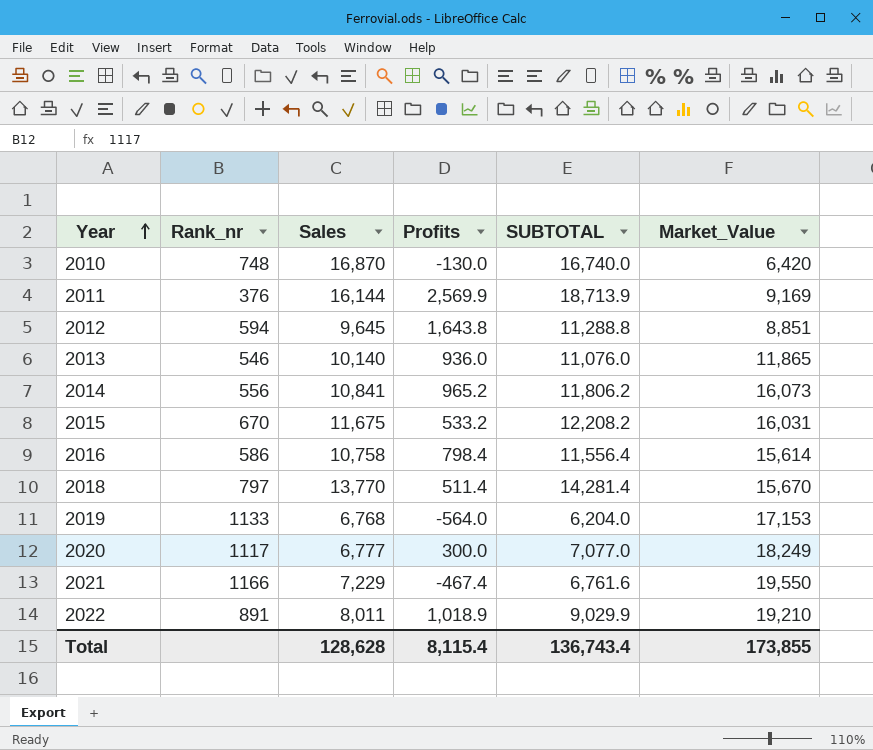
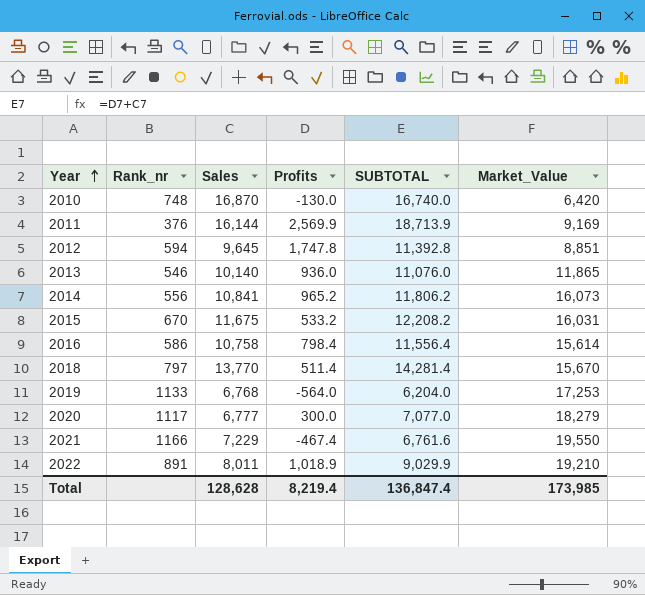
2012 | Profits: 1,643.8 -> 1,747.8
2012 | SUBTOTAL: 11,288.8 -> 11,392.8
2019 | Market_Value: 17,153 -> 17,253
2020 | Market_Value: 18,249 -> 18,279
Total | Profits: 8,115.4 -> 8,219.4
Total | SUBTOTAL: 136,743.4 -> 136,847.4
Total | Market_Value: 173,855 -> 173,985

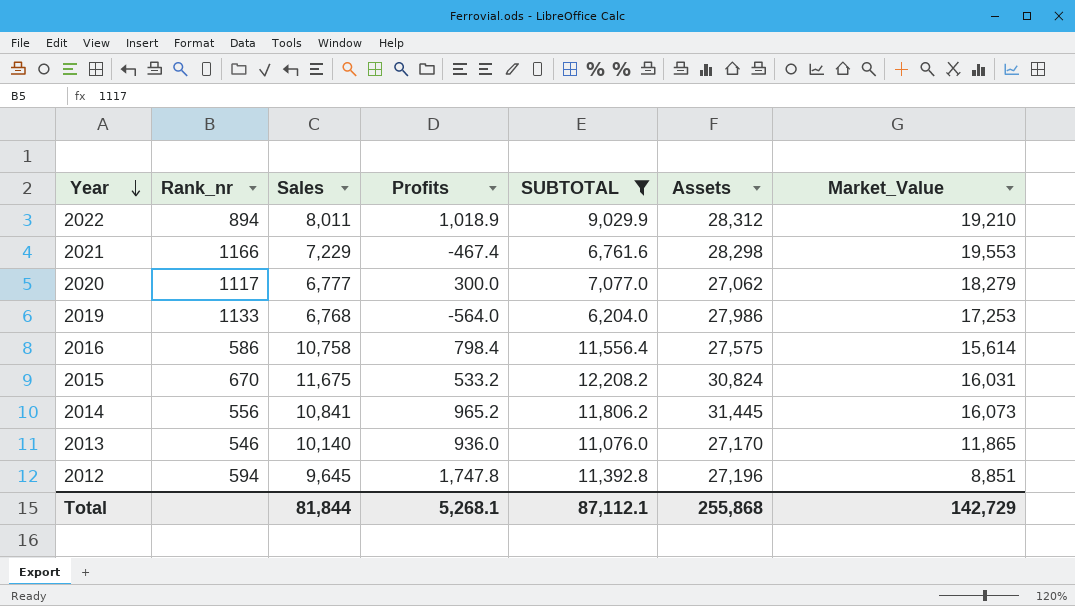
filter: none -> SUBTOTAL <= 12,208.2
row order: Year ascending -> Year descending
column Assets | position: none -> 6
2022 | Rank_nr: 891 -> 894
2021 | Market_Value: 19,550 -> 19,553
Total | Sales: 128,628 -> 81,844
Total | Profits: 8,219.4 -> 5,268.1
Total | SUBTOTAL: 136,847.4 -> 87,112.1
Total | Market_Value: 173,985 -> 142,729

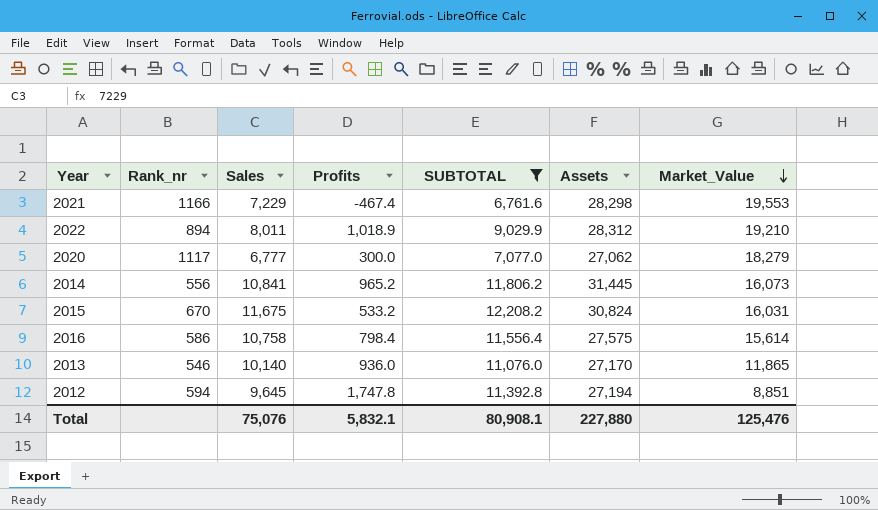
row order: Year descending -> Market_Value descending
row 2019: 1133 | 6,768 | -564.0 | 6,204.0 | 27,986 | 17,253 -> none
2012 | Assets: 27,196 -> 27,194
Total | Sales: 81,844 -> 75,076
Total | Profits: 5,268.1 -> 5,832.1
Total | SUBTOTAL: 87,112.1 -> 80,908.1
Total | Assets: 255,868 -> 227,880
Total | Market_Value: 142,729 -> 125,476

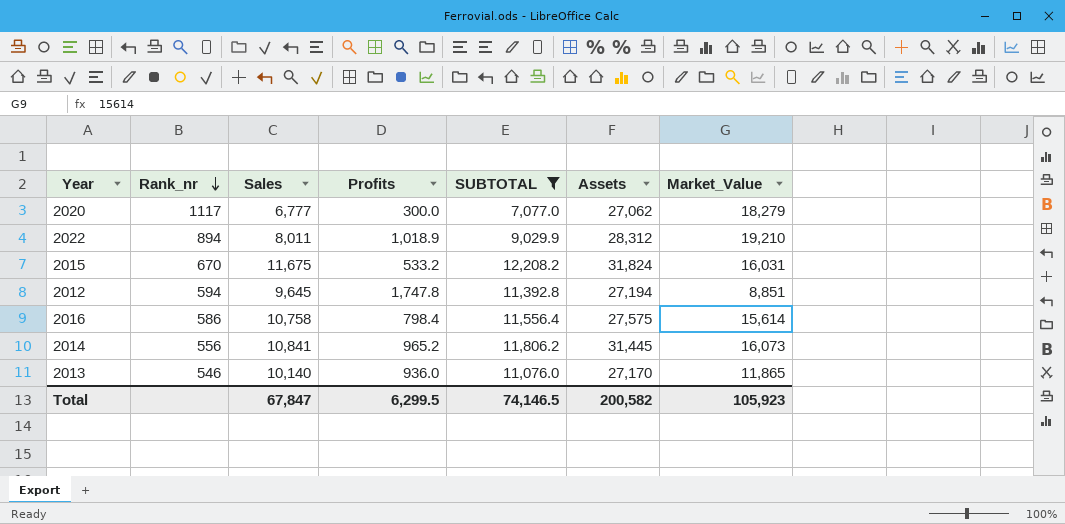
row order: Market_Value descending -> Rank_nr descending
row 2021: 1166 | 7,229 | -467.4 | 6,761.6 | 28,298 | 19,553 -> none
2015 | Assets: 30,824 -> 31,824
Total | Sales: 75,076 -> 67,847
Total | Profits: 5,832.1 -> 6,299.5
Total | SUBTOTAL: 80,908.1 -> 74,146.5
Total | Assets: 227,880 -> 200,582
Total | Market_Value: 125,476 -> 105,923

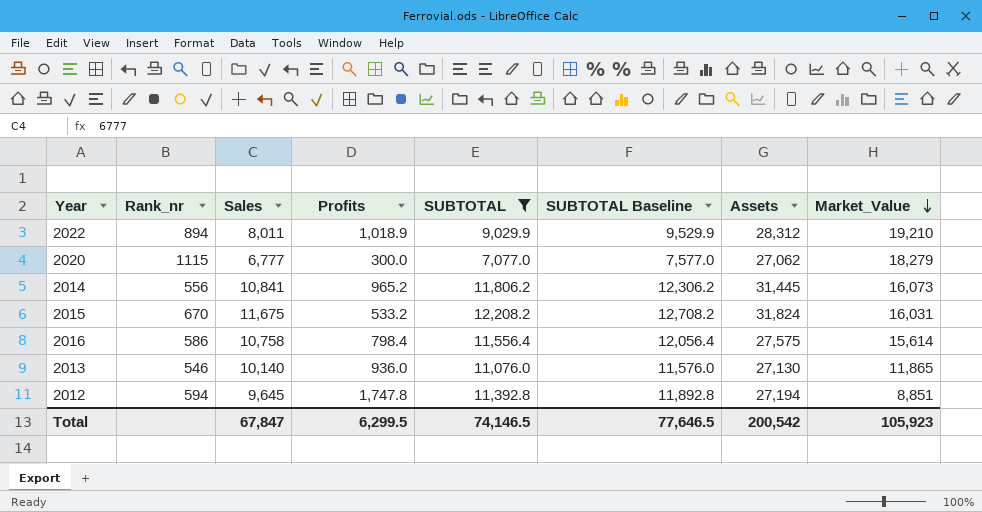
row order: Rank_nr descending -> Market_Value descending
column SUBTOTAL Baseline | formula: none -> [SUBTOTAL] + 500
2020 | Rank_nr: 1117 -> 1115
2013 | Assets: 27,170 -> 27,130
Total | Assets: 200,582 -> 200,542

